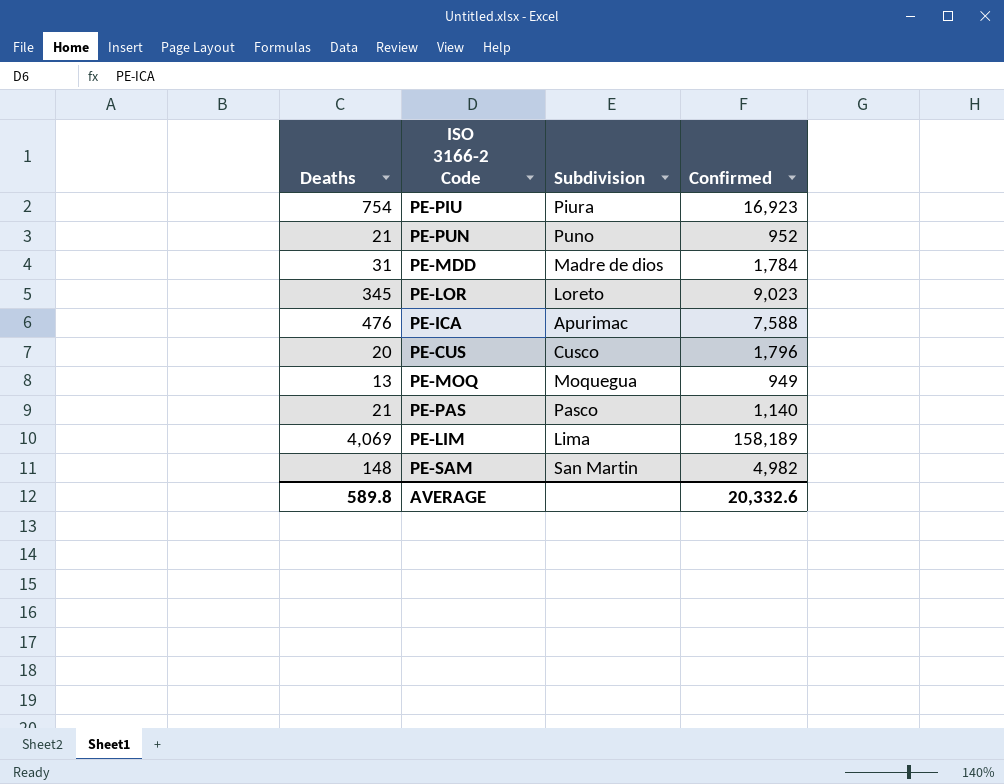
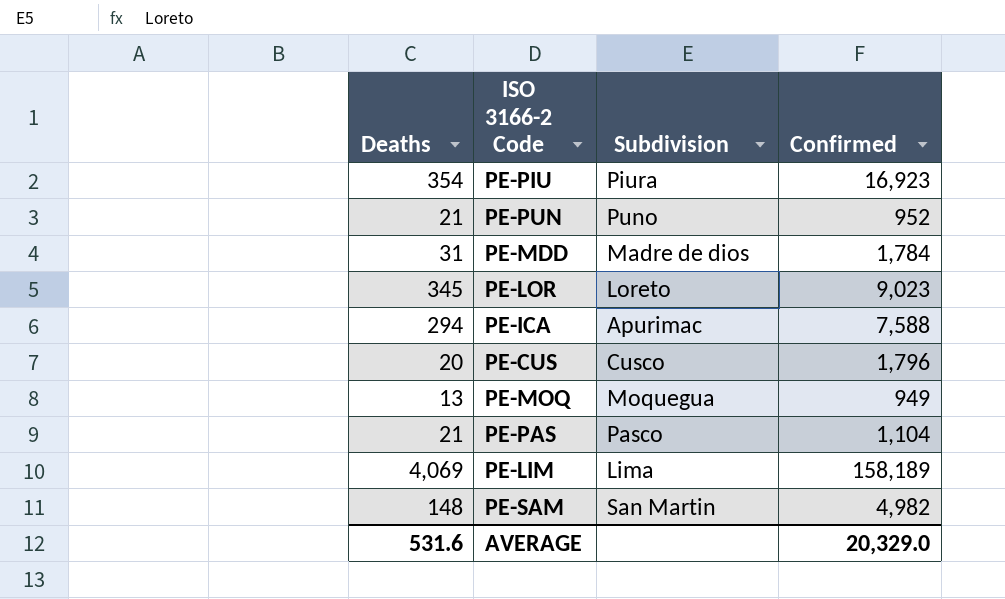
PE-PIU | Deaths: 754 -> 354
PE-ICA | Deaths: 476 -> 294
PE-PAS | Confirmed: 1,140 -> 1,104
AVERAGE | Deaths: 589.8 -> 531.6
AVERAGE | Confirmed: 20,332.6 -> 20,329.0

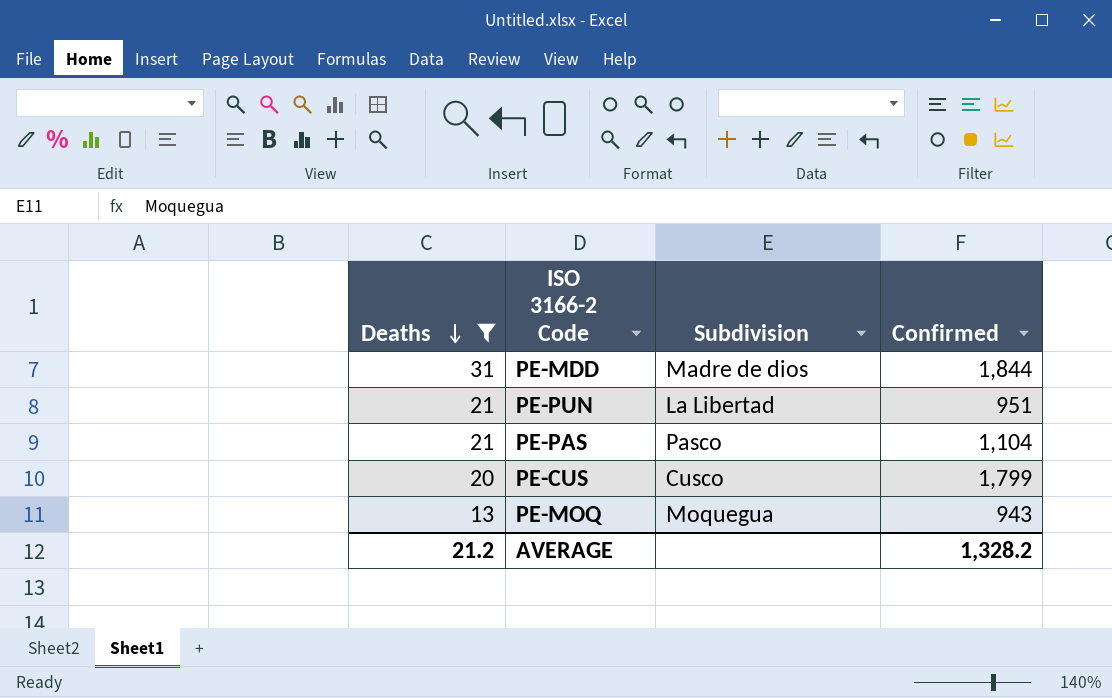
filter: none -> Deaths <= 31
row order: none -> Deaths descending
PE-MDD | Confirmed: 1,784 -> 1,844
PE-PUN | Subdivision: Puno -> La Libertad
PE-PUN | Confirmed: 952 -> 951
PE-CUS | Confirmed: 1,796 -> 1,799
PE-MOQ | Confirmed: 949 -> 943
AVERAGE | Deaths: 531.6 -> 21.2
AVERAGE | Confirmed: 20,329.0 -> 1,328.2

